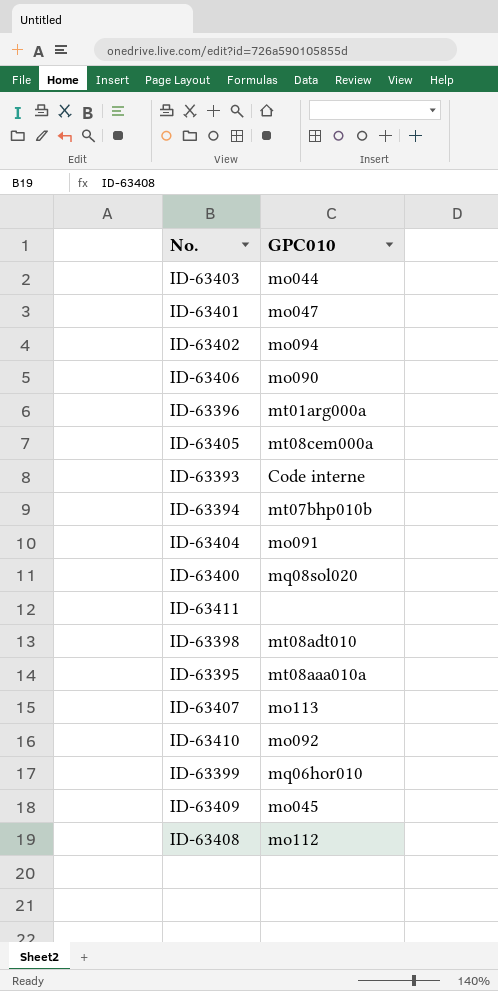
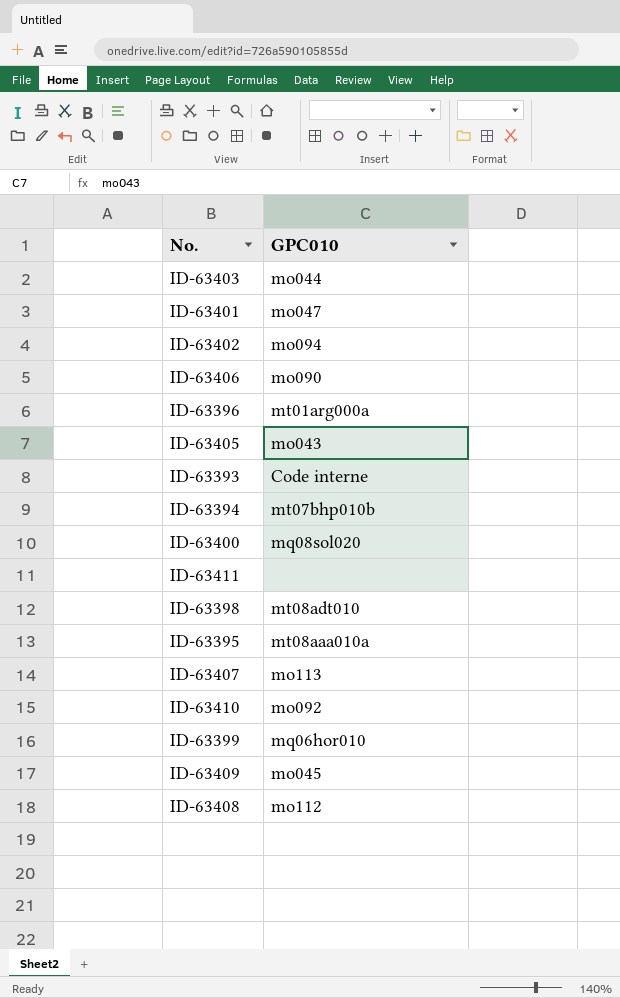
row ID-63404: mo091 -> none
ID-63405 | GPC010: mt08cem000a -> mo043

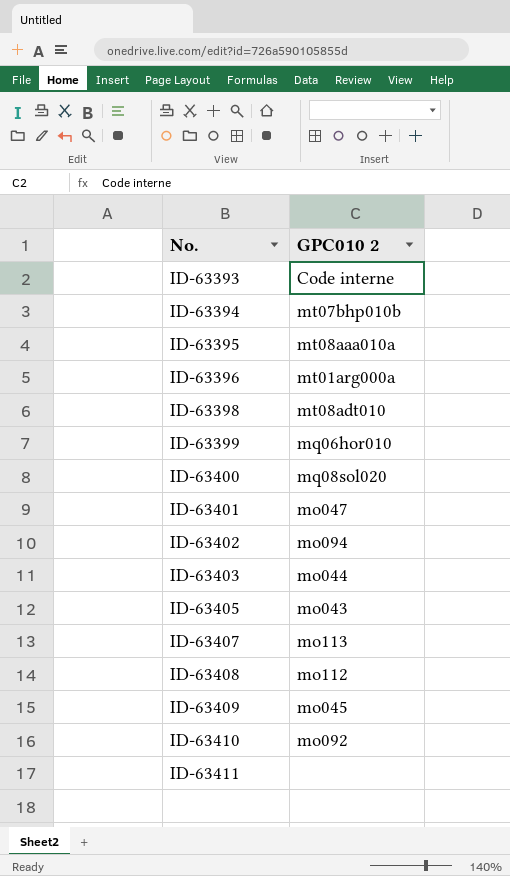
row order: none -> No. ascending
column name: GPC010 -> GPC010 2
row ID-63406: mo090 -> none

